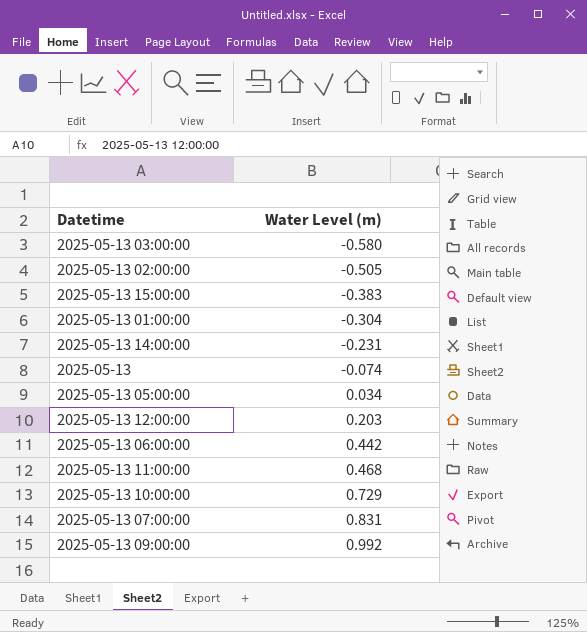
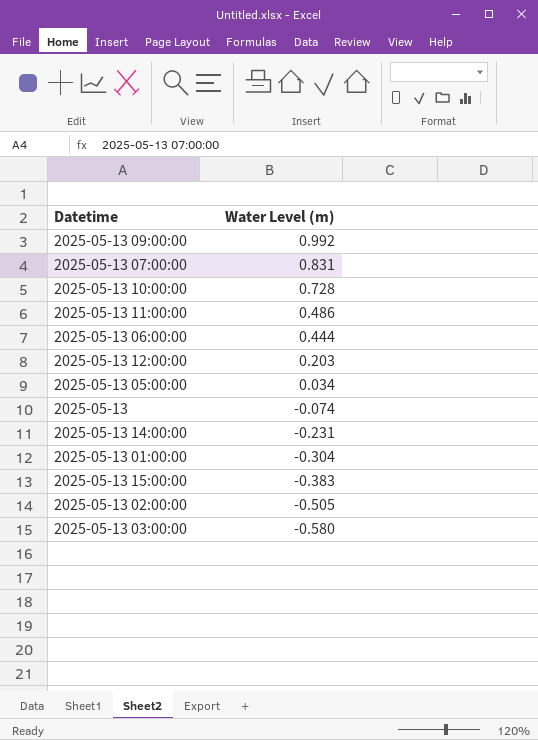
row order: Water Level (m) ascending -> Water Level (m) descending
2025-05-13 10:00:00 | Water Level (m): 0.729 -> 0.728
2025-05-13 11:00:00 | Water Level (m): 0.468 -> 0.486
2025-05-13 06:00:00 | Water Level (m): 0.442 -> 0.444

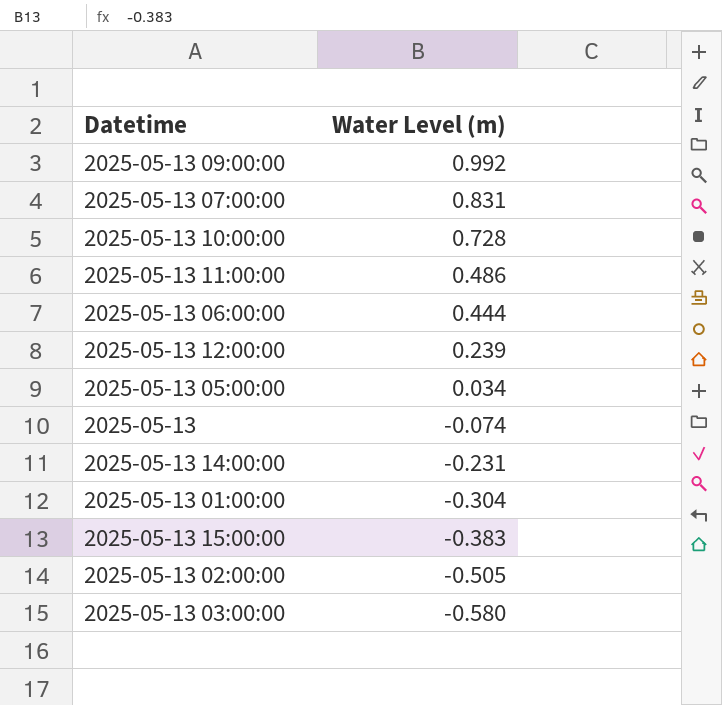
2025-05-13 12:00:00 | Water Level (m): 0.203 -> 0.239

